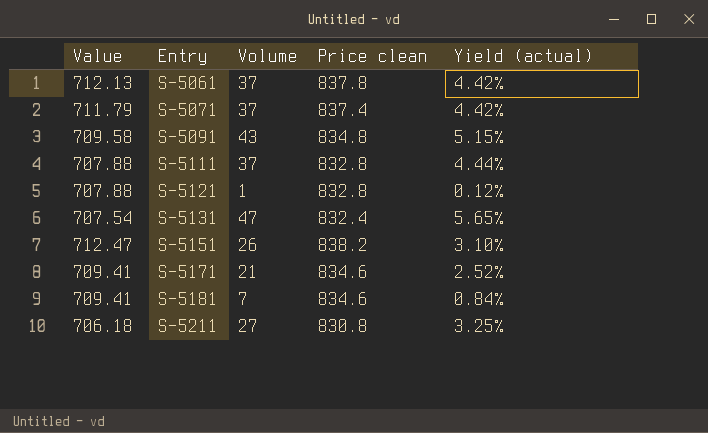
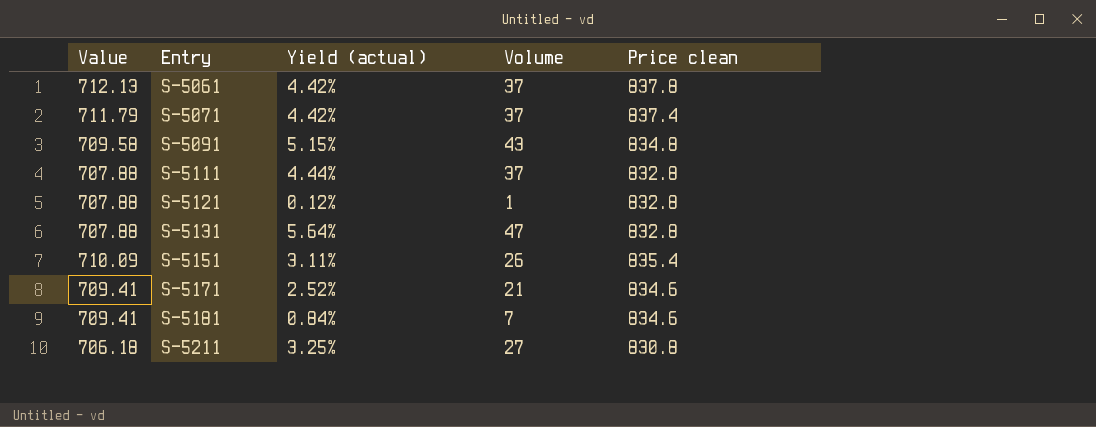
column Yield (actual) | position: 5 -> 3
S-5131 | Value: 707.54 -> 707.88
S-5131 | Yield (actual): 5.65% -> 5.64%
S-5131 | Price clean: 832.4 -> 832.8
S-5151 | Value: 712.47 -> 710.09
S-5151 | Yield (actual): 3.10% -> 3.11%
S-5151 | Price clean: 838.2 -> 835.4

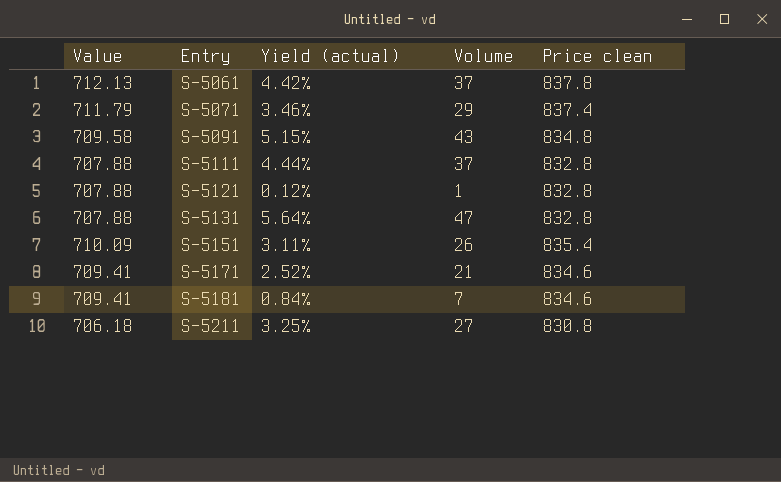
S-5071 | Yield (actual): 4.42% -> 3.46%
S-5071 | Volume: 37 -> 29

